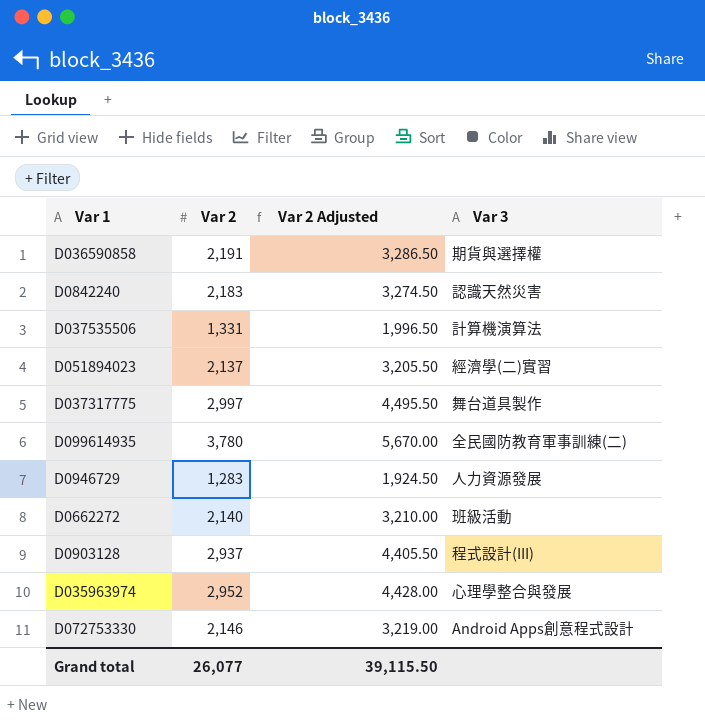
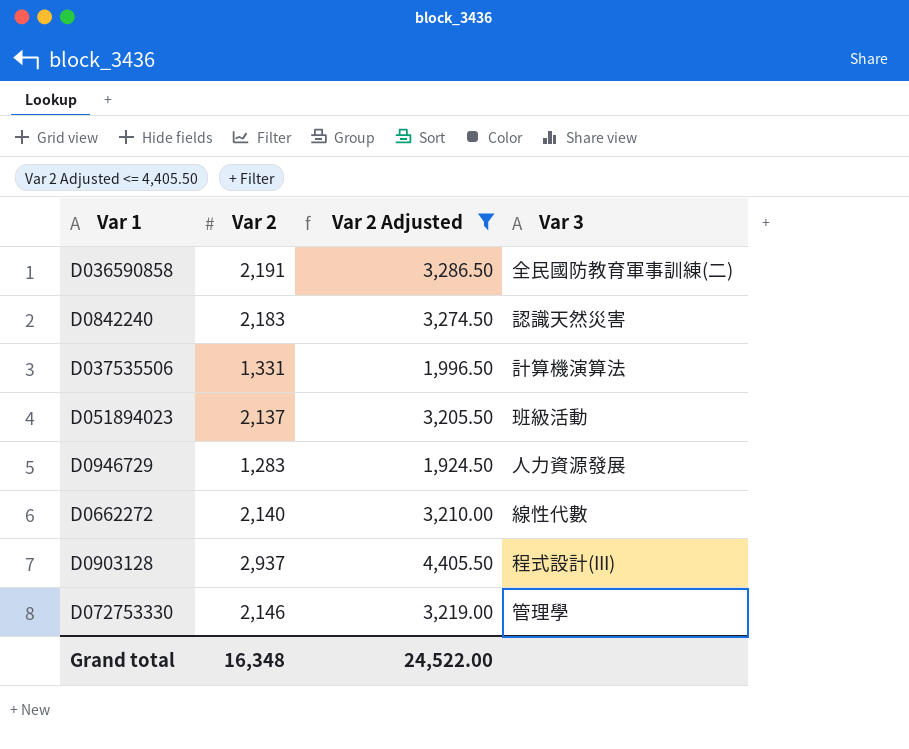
filter: none -> Var 2 Adjusted <= 4,405.50
D036590858 | Var 3: 期貨與選擇權 -> 全民國防教育軍事訓練(二)
D051894023 | Var 3: 經濟學(二)實習 -> 班級活動
D0662272 | Var 3: 班級活動 -> 線性代數
D072753330 | Var 3: Android Apps創意程式設計 -> 管理學
Grand total | Var 2: 26,077 -> 16,348
Grand total | Var 2 Adjusted: 39,115.50 -> 24,522.00

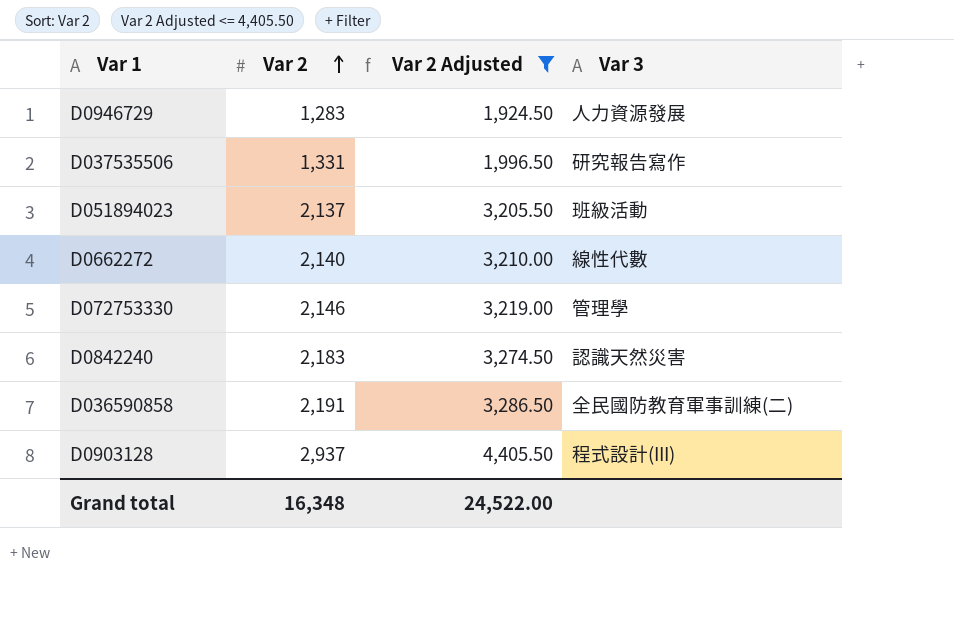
row order: none -> Var 2 ascending
D037535506 | Var 3: 計算機演算法 -> 研究報告寫作

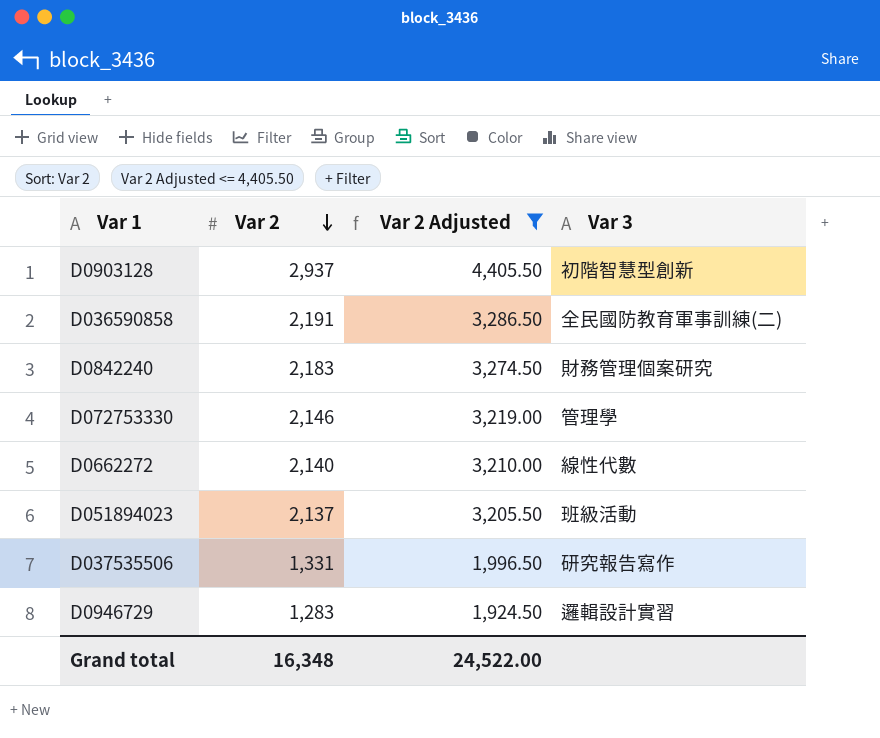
row order: Var 2 ascending -> Var 2 descending
D0903128 | Var 3: 程式設計(III) -> 初階智慧型創新
D0842240 | Var 3: 認識天然災害 -> 財務管理個案研究
D0946729 | Var 3: 人力資源發展 -> 邏輯設計實習

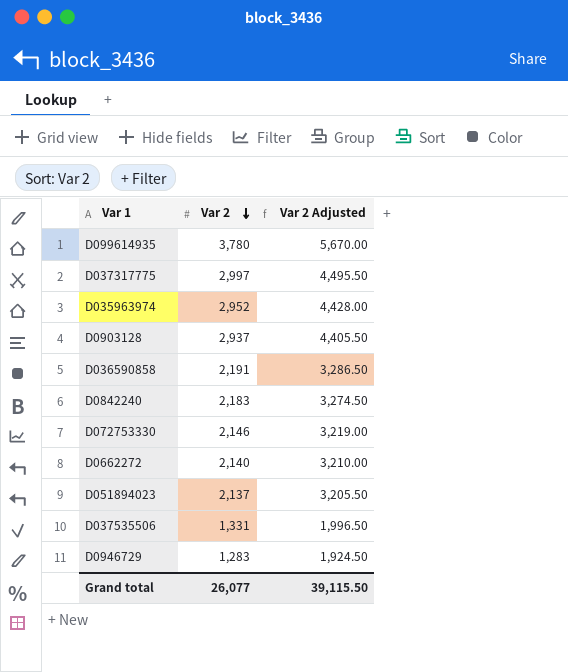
filter: Var 2 Adjusted <= 4,405.50 -> none
column Var 3 | position: 4 -> none
Grand total | Var 2: 16,348 -> 26,077
Grand total | Var 2 Adjusted: 24,522.00 -> 39,115.50

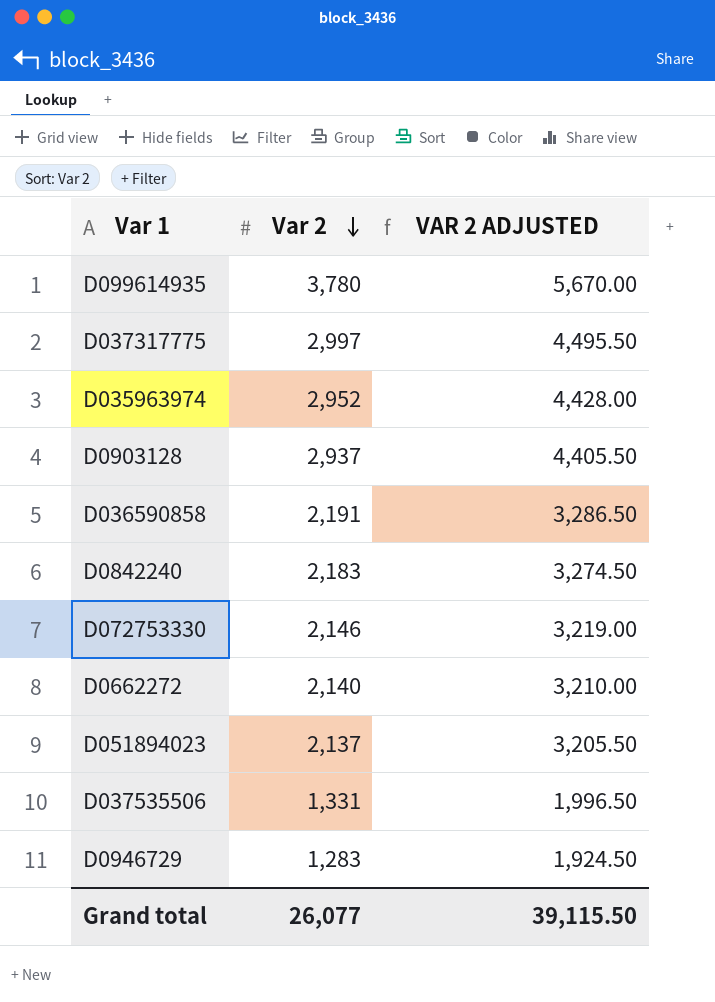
column name: Var 2 Adjusted -> VAR 2 ADJUSTED

